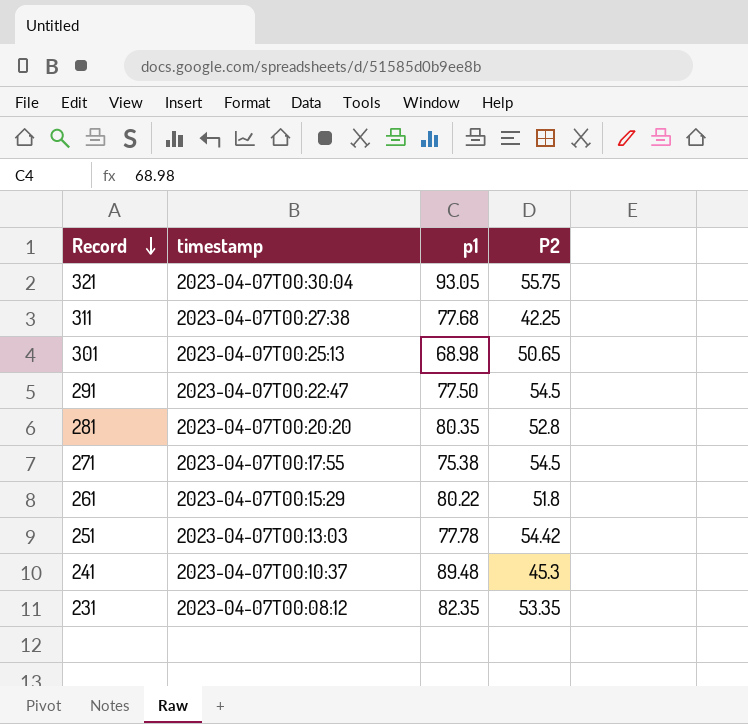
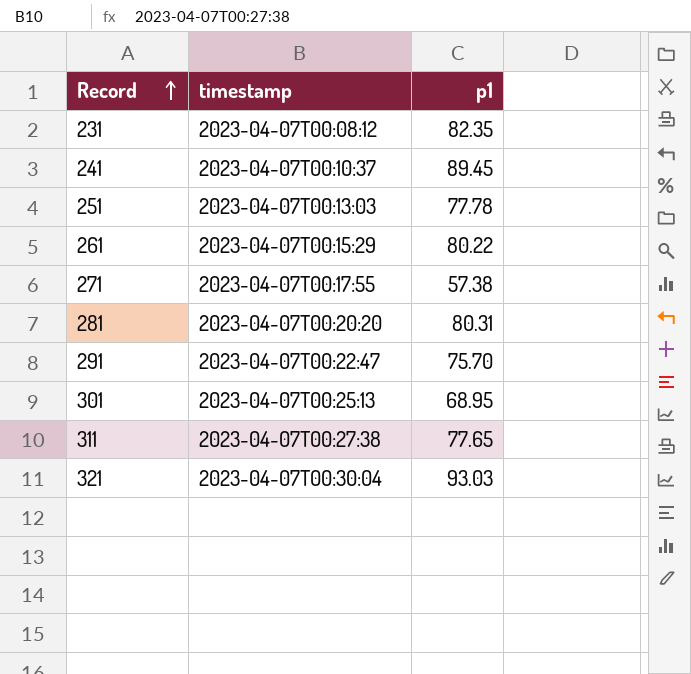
row order: Record descending -> Record ascending
column P2 | position: 4 -> none
241 | p1: 89.48 -> 89.45
271 | p1: 75.38 -> 57.38
281 | p1: 80.35 -> 80.31
291 | p1: 77.50 -> 75.70
301 | p1: 68.98 -> 68.95
311 | p1: 77.68 -> 77.65
321 | p1: 93.05 -> 93.03

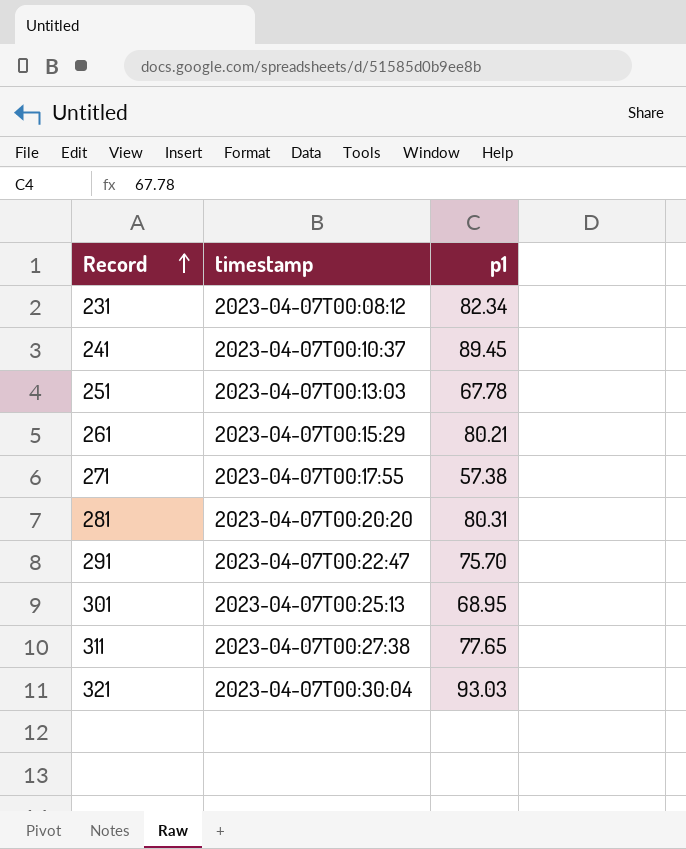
231 | p1: 82.35 -> 82.34
251 | p1: 77.78 -> 67.78
261 | p1: 80.22 -> 80.21

